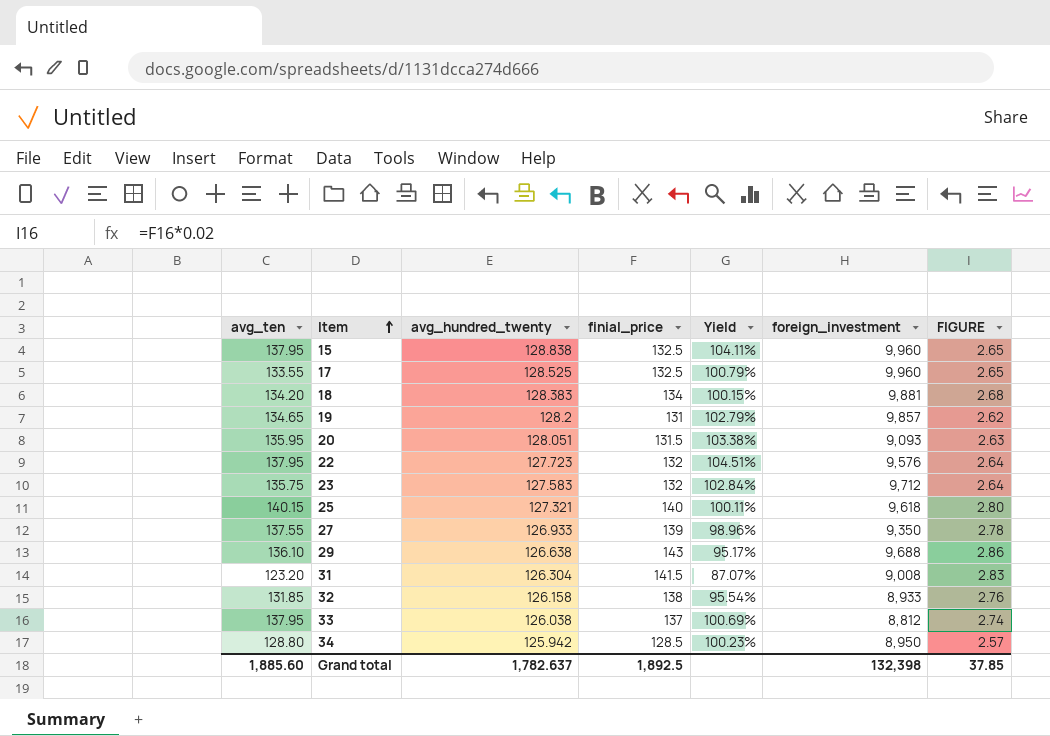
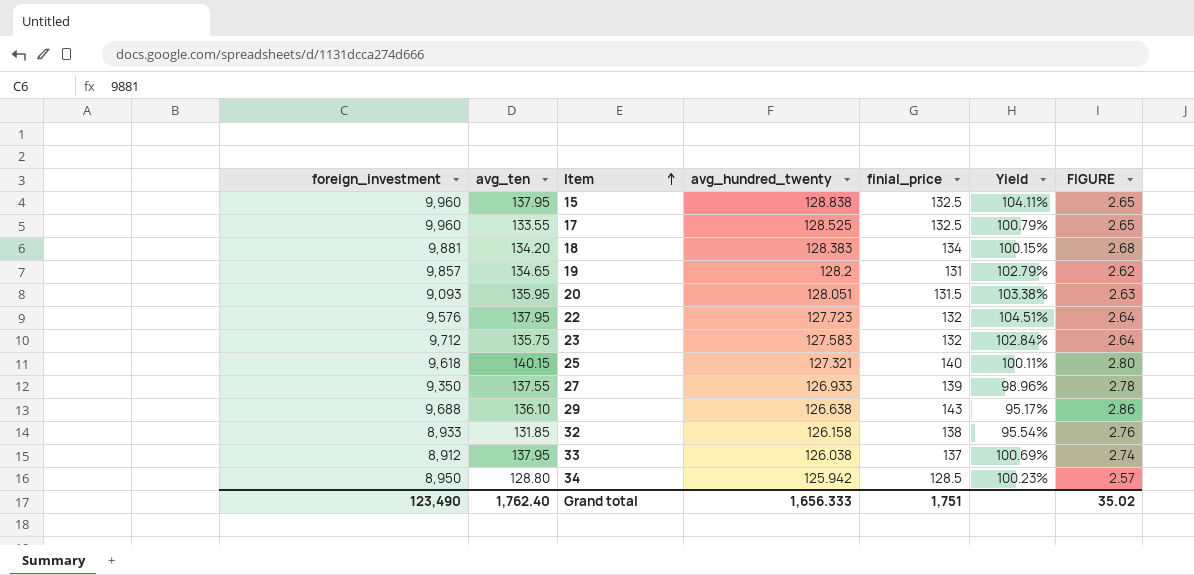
column foreign_investment | position: 6 -> 1
row 31: 123.20 | 126.304 | 141.5 | 87.07% | 9,008 | 2.83 -> none
33 | foreign_investment: 8,812 -> 8,912
Grand total | foreign_investment: 132,398 -> 123,490
Grand total | avg_ten: 1,885.60 -> 1,762.40
Grand total | avg_hundred_twenty: 1,782.637 -> 1,656.333
Grand total | finial_price: 1,892.5 -> 1,751
Grand total | FIGURE: 37.85 -> 35.02

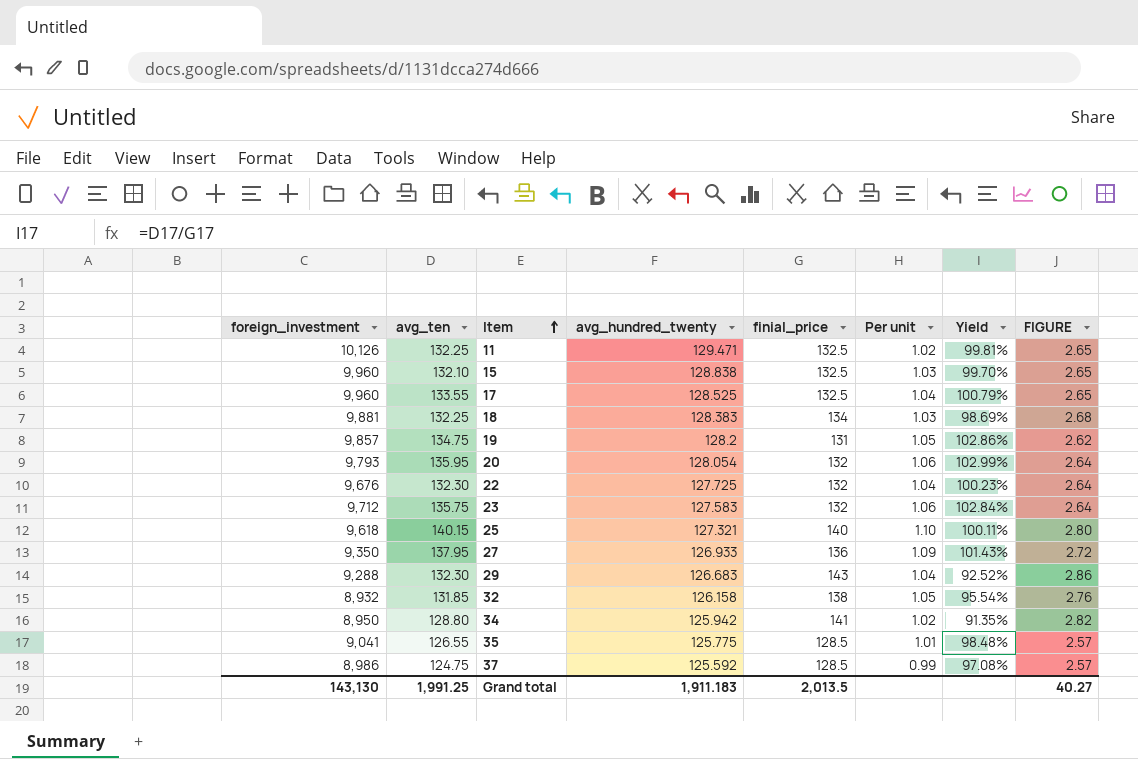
column Per unit | formula: none -> [avg_ten] / [avg_hundred_twenty]
row 33: 8,912 | 137.95 | 126.038 | 137 | 100.69% | 2.74 -> none
row 11: none -> 10,126 | 132.25 | 129.471 | 132.5 | 1.02 | 99.81% | 2.65
15 | avg_ten: 137.95 -> 132.10
15 | Yield: 104.11% -> 99.70%
18 | avg_ten: 134.20 -> 132.25
18 | Yield: 100.15% -> 98.69%
19 | avg_ten: 134.65 -> 134.75
19 | Yield: 102.79% -> 102.86%
20 | foreign_investment: 9,093 -> 9,793
20 | avg_hundred_twenty: 128.051 -> 128.054
20 | finial_price: 131.5 -> 132
20 | Yield: 103.38% -> 102.99%
20 | FIGURE: 2.63 -> 2.64
22 | foreign_investment: 9,576 -> 9,676
22 | avg_ten: 137.95 -> 132.30
22 | avg_hundred_twenty: 127.723 -> 127.725
22 | Yield: 104.51% -> 100.23%
27 | avg_ten: 137.55 -> 137.95
27 | finial_price: 139 -> 136
27 | Yield: 98.96% -> 101.43%
27 | FIGURE: 2.78 -> 2.72
29 | foreign_investment: 9,688 -> 9,288
29 | avg_ten: 136.10 -> 132.30
29 | avg_hundred_twenty: 126.638 -> 126.683
29 | Yield: 95.17% -> 92.52%
32 | foreign_investment: 8,933 -> 8,932
34 | finial_price: 128.5 -> 141
34 | Yield: 100.23% -> 91.35%
34 | FIGURE: 2.57 -> 2.82
row 35: none -> 9,041 | 126.55 | 125.775 | 128.5 | 1.01 | 98.48% | 2.57
row 37: none -> 8,986 | 124.75 | 125.592 | 128.5 | 0.99 | 97.08% | 2.57
Grand total | foreign_investment: 123,490 -> 143,130
Grand total | avg_ten: 1,762.40 -> 1,991.25
Grand total | avg_hundred_twenty: 1,656.333 -> 1,911.183
Grand total | finial_price: 1,751 -> 2,013.5
Grand total | FIGURE: 35.02 -> 40.27

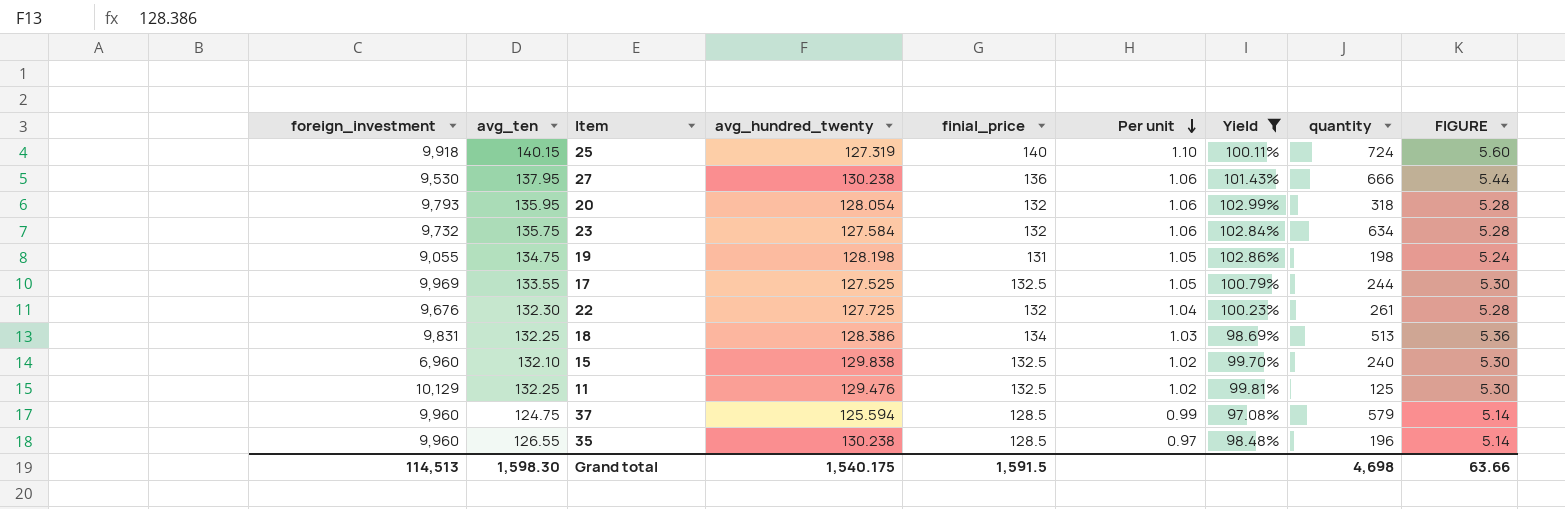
filter: none -> Yield >= 97.08%
row order: Item ascending -> Per unit descending
column quantity | position: none -> 8
column FIGURE | formula: [finial_price] * 0.02 -> [finial_price] * 0.04
25 | foreign_investment: 9,618 -> 9,918
25 | avg_hundred_twenty: 127.321 -> 127.319
27 | foreign_investment: 9,350 -> 9,530
27 | avg_hundred_twenty: 126.933 -> 130.238
27 | Per unit: 1.09 -> 1.06
23 | foreign_investment: 9,712 -> 9,732
23 | avg_hundred_twenty: 127.583 -> 127.584
19 | foreign_investment: 9,857 -> 9,055
19 | avg_hundred_twenty: 128.2 -> 128.198
17 | foreign_investment: 9,960 -> 9,969
17 | avg_hundred_twenty: 128.525 -> 127.525
17 | Per unit: 1.04 -> 1.05
18 | foreign_investment: 9,881 -> 9,831
18 | avg_hundred_twenty: 128.383 -> 128.386
15 | foreign_investment: 9,960 -> 6,960
15 | avg_hundred_twenty: 128.838 -> 129.838
15 | Per unit: 1.03 -> 1.02
11 | foreign_investment: 10,126 -> 10,129
11 | avg_hundred_twenty: 129.471 -> 129.476
37 | foreign_investment: 8,986 -> 9,960
37 | avg_hundred_twenty: 125.592 -> 125.594
35 | foreign_investment: 9,041 -> 9,960
35 | avg_hundred_twenty: 125.775 -> 130.238
35 | Per unit: 1.01 -> 0.97
Grand total | foreign_investment: 143,130 -> 114,513
Grand total | avg_ten: 1,991.25 -> 1,598.30
Grand total | avg_hundred_twenty: 1,911.183 -> 1,540.175
Grand total | finial_price: 2,013.5 -> 1,591.5
Grand total | FIGURE: 40.27 -> 63.66

